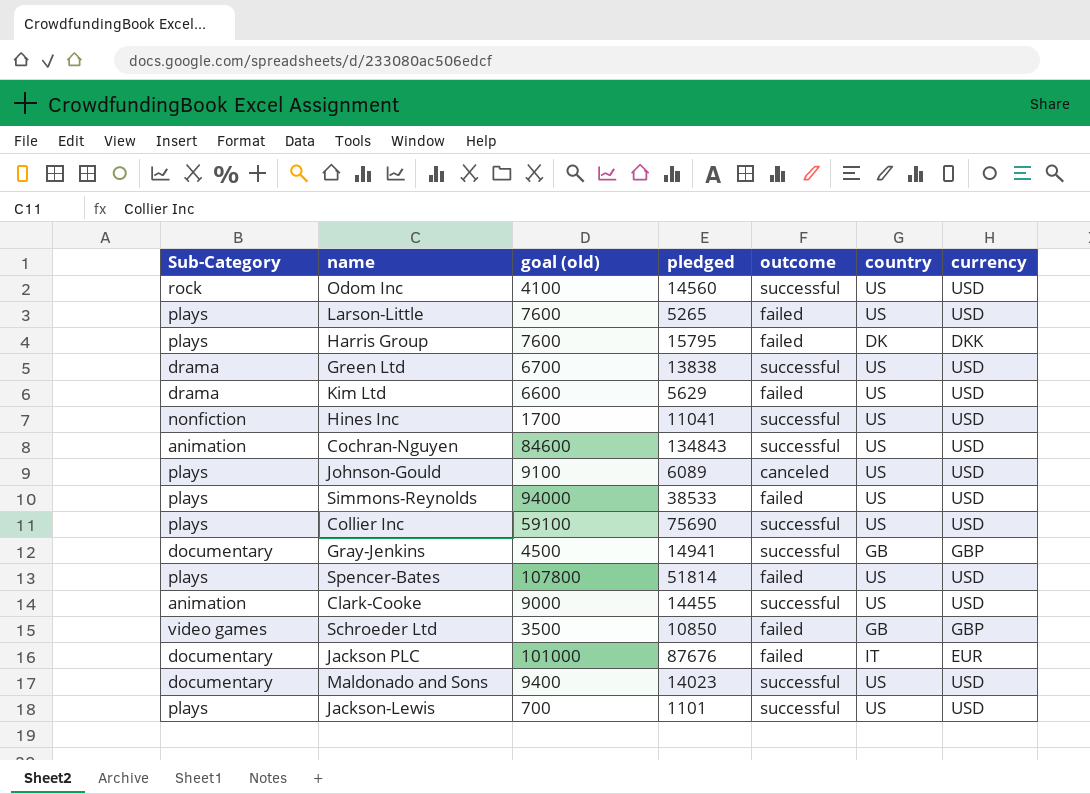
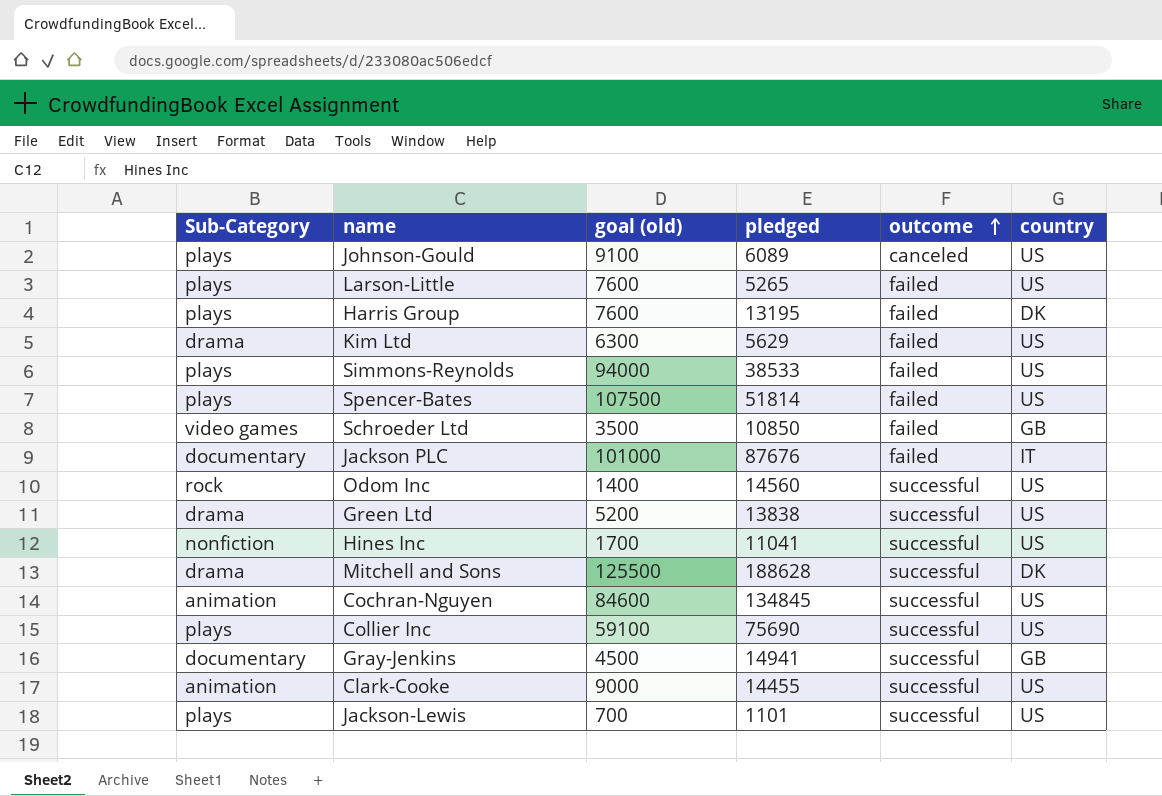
row order: none -> outcome ascending
column currency | position: 7 -> none
row Maldonado and Sons: documentary | 9400 | 14023 | successful | US | USD -> none
Harris Group | pledged: 15795 -> 13195
Kim Ltd | goal (old): 6600 -> 6300
Spencer-Bates | goal (old): 107800 -> 107500
Odom Inc | goal (old): 4100 -> 1400
Green Ltd | goal (old): 6700 -> 5200
row Mitchell and Sons: none -> drama | 125500 | 188628 | successful | DK
Cochran-Nguyen | pledged: 134843 -> 134845

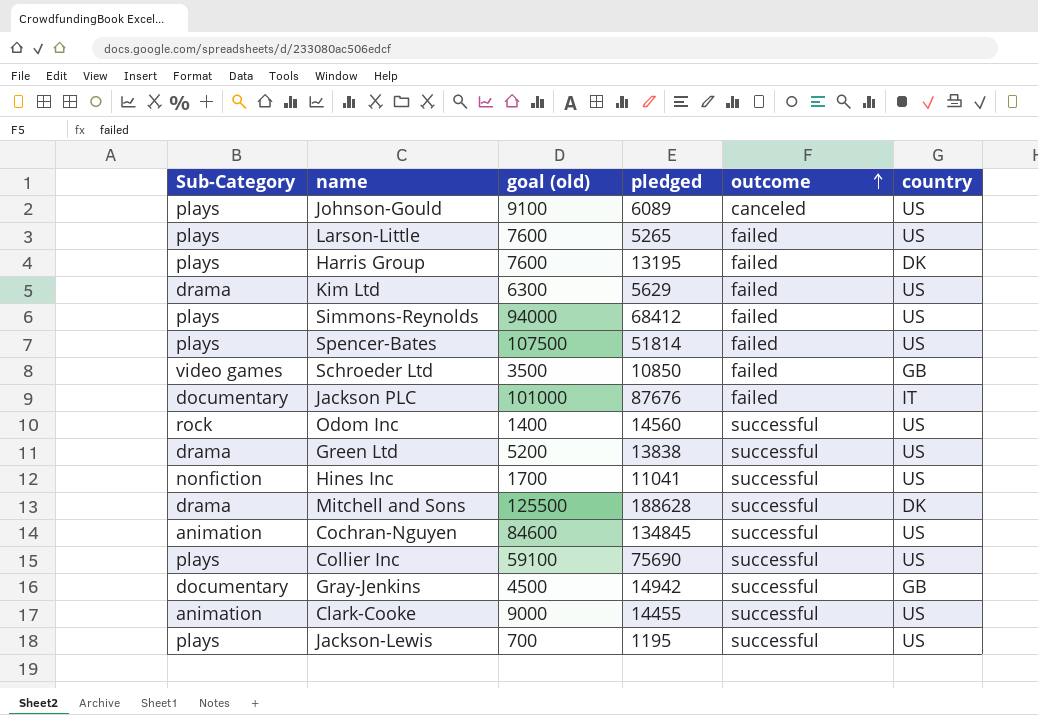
Simmons-Reynolds | pledged: 38533 -> 68412
Gray-Jenkins | pledged: 14941 -> 14942
Jackson-Lewis | pledged: 1101 -> 1195

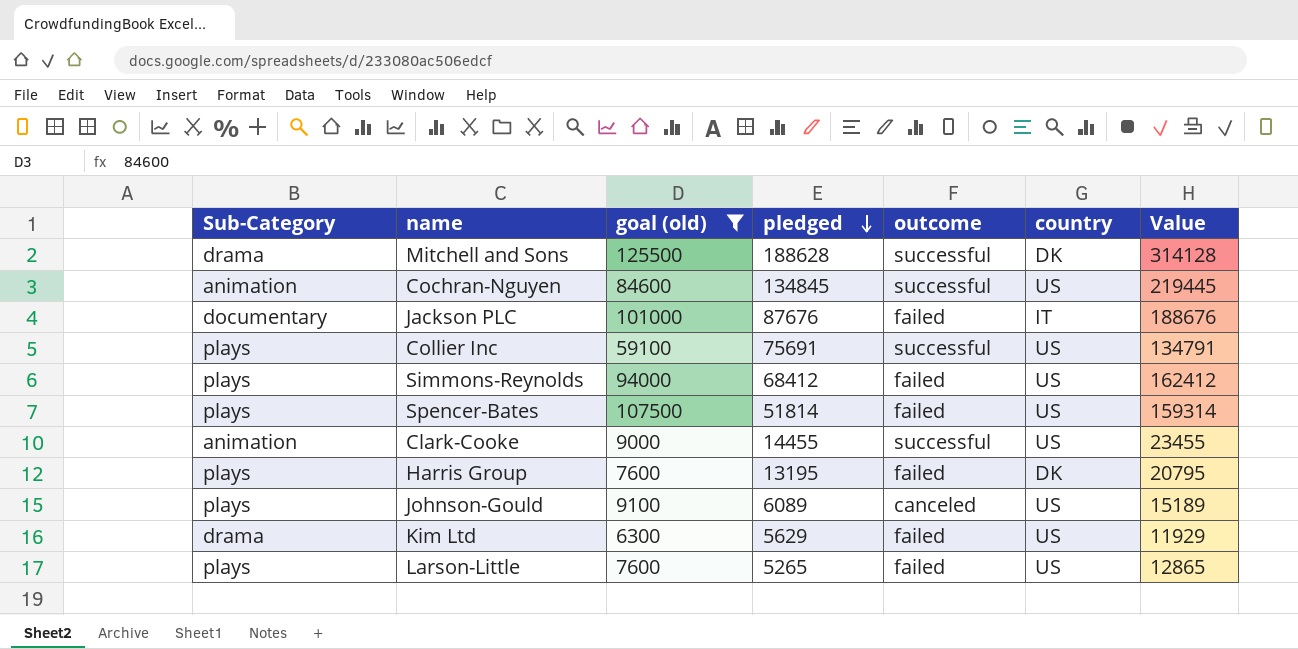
filter: none -> goal (old) >= 6300
row order: outcome ascending -> pledged descending
column Value | formula: none -> [goal (old)] + [pledged]
Collier Inc | pledged: 75690 -> 75691

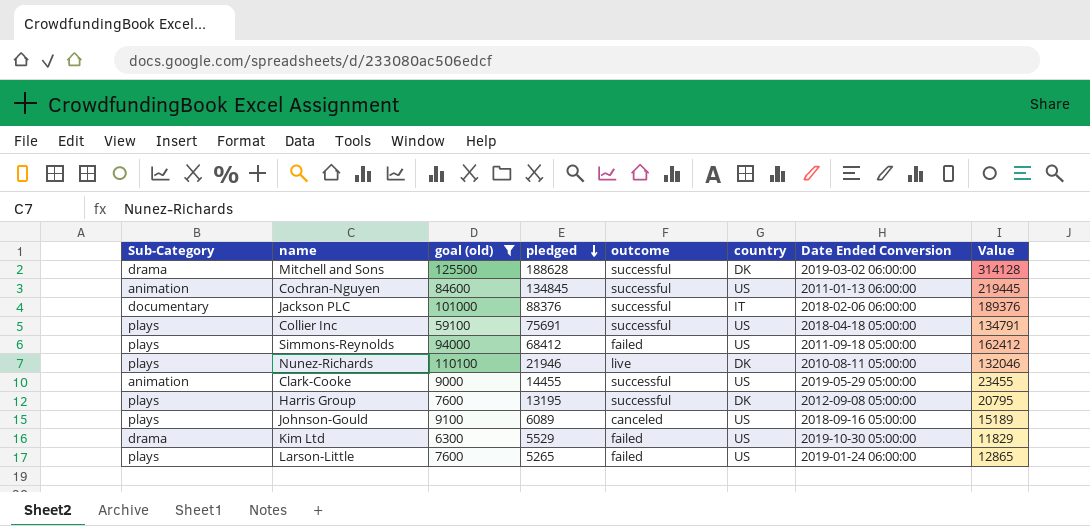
column Date Ended Conversion | position: none -> 7
row Spencer-Bates: plays | 107500 | 51814 | failed | US | 159314 -> none
Jackson PLC | pledged: 87676 -> 88376
Jackson PLC | outcome: failed -> successful
Jackson PLC | Value: 188676 -> 189376
row Nunez-Richards: none -> plays | 110100 | 21946 | live | DK | 2010-08-11 05:00:00 | 132046
Harris Group | outcome: failed -> successful
Kim Ltd | pledged: 5629 -> 5529
Kim Ltd | Value: 11929 -> 11829

